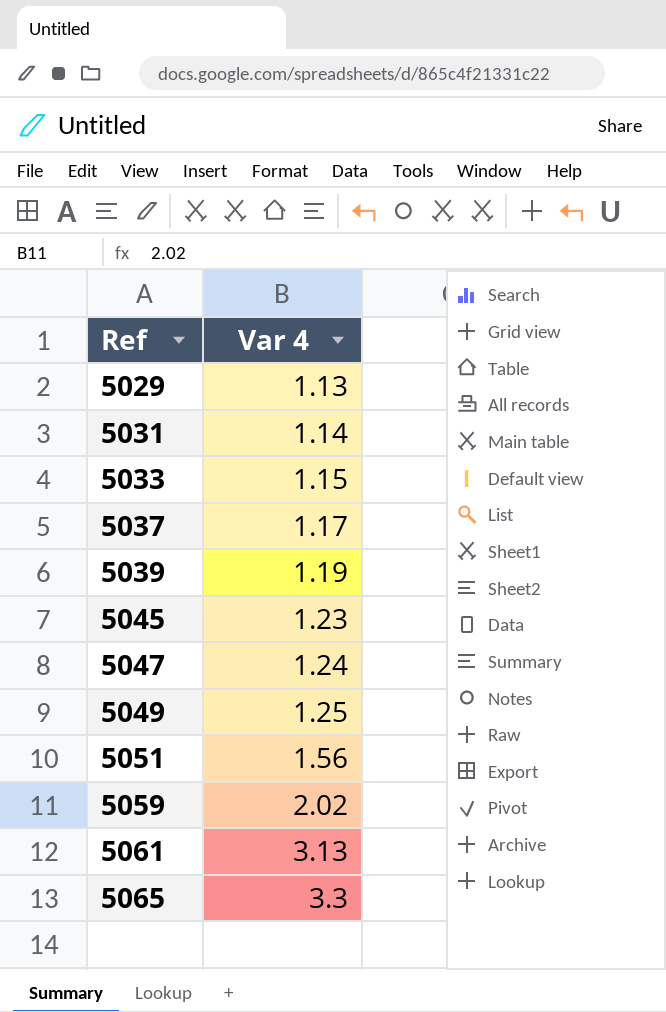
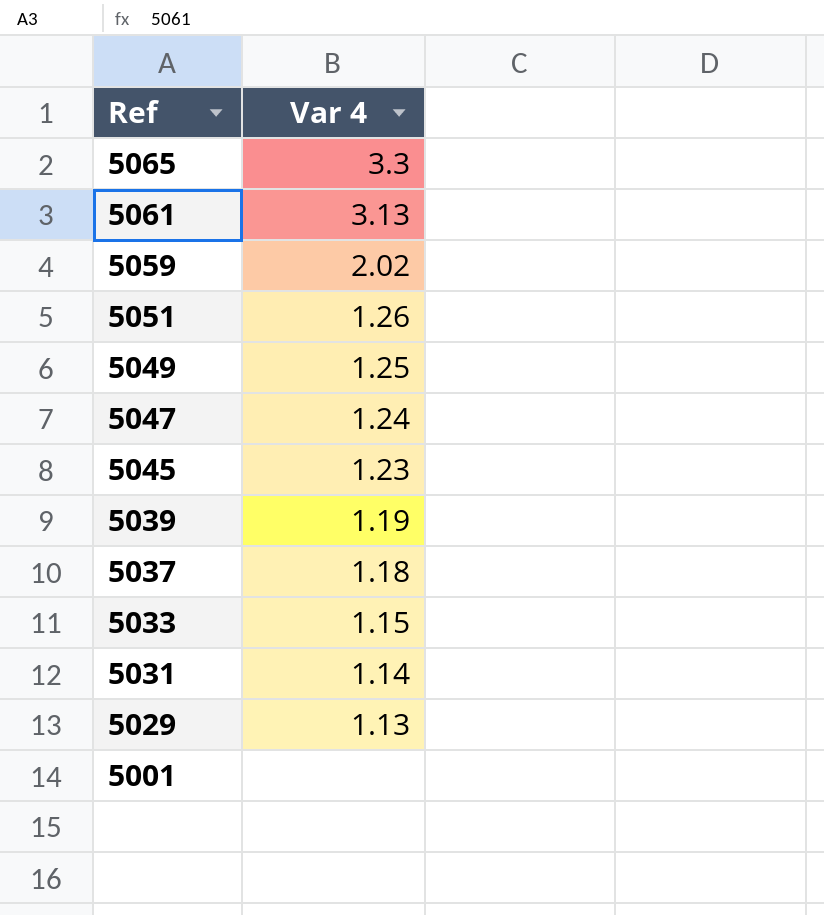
row order: Ref ascending -> Ref descending
5051 | Var 4: 1.56 -> 1.26
5037 | Var 4: 1.17 -> 1.18
row 5001: none -> none

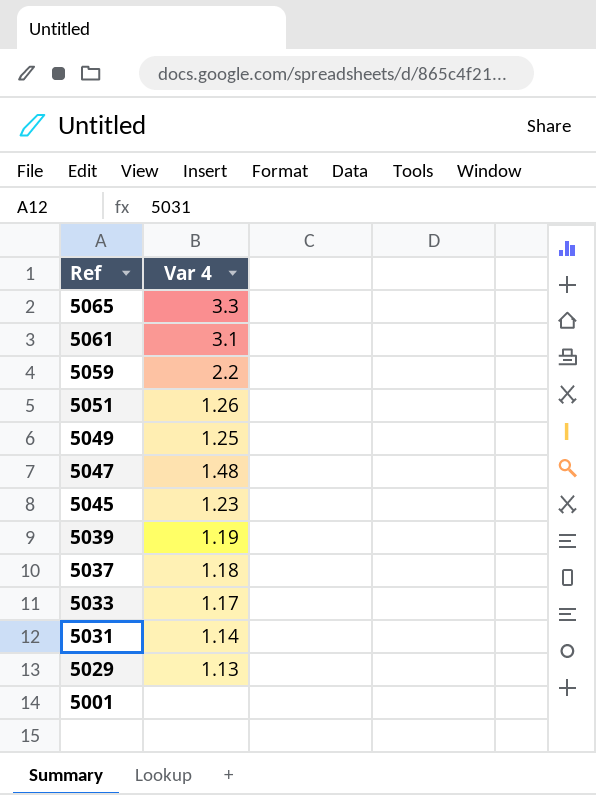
5061 | Var 4: 3.13 -> 3.1
5059 | Var 4: 2.02 -> 2.2
5047 | Var 4: 1.24 -> 1.48
5033 | Var 4: 1.15 -> 1.17

